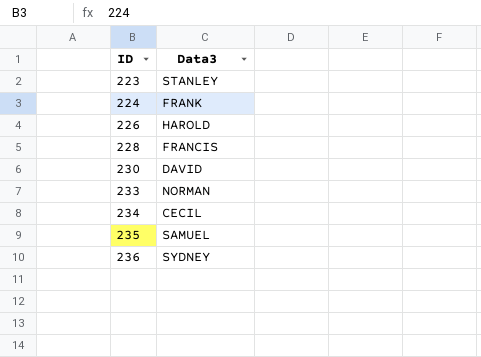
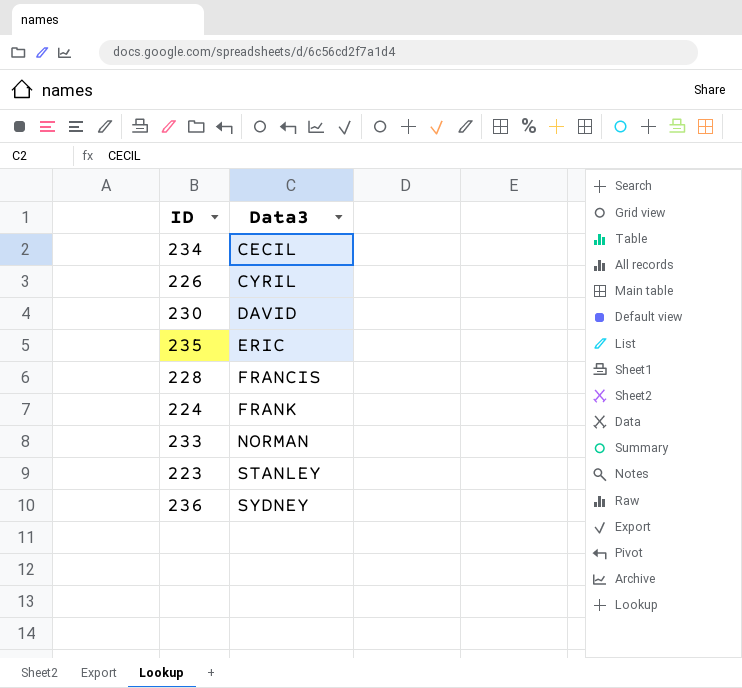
row order: ID ascending -> Data3 ascending
226 | Data3: HAROLD -> CYRIL
235 | Data3: SAMUEL -> ERIC

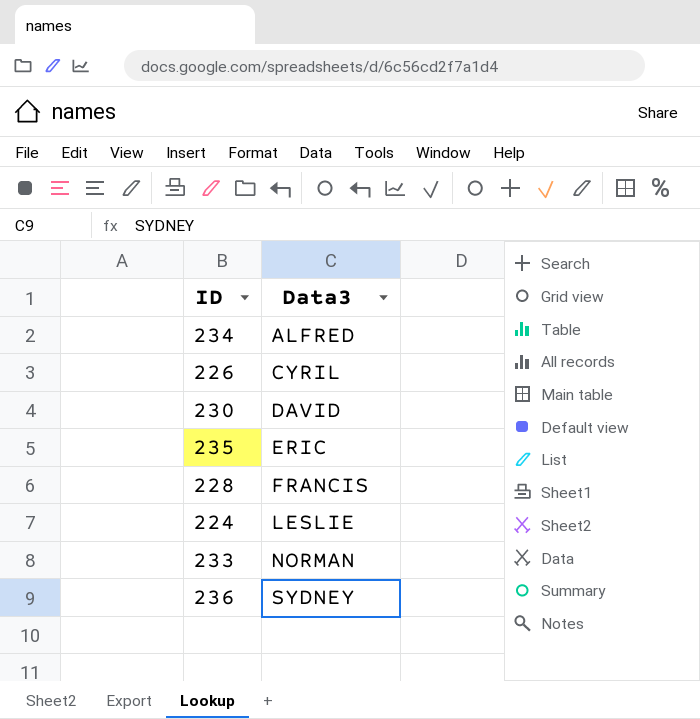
row 223: STANLEY -> none
234 | Data3: CECIL -> ALFRED
224 | Data3: FRANK -> LESLIE

